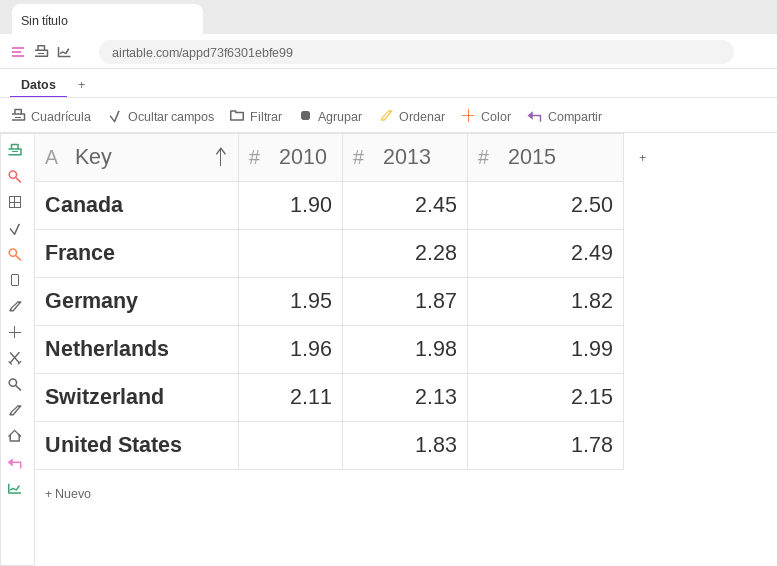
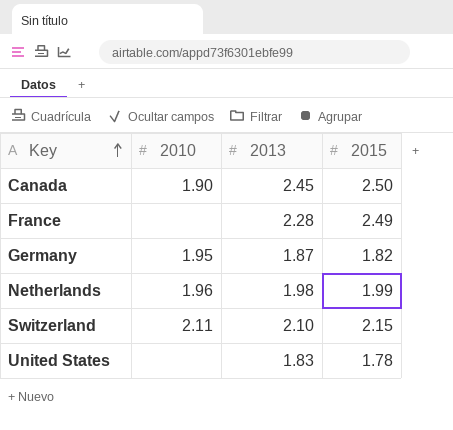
Switzerland | 2013: 2.13 -> 2.10

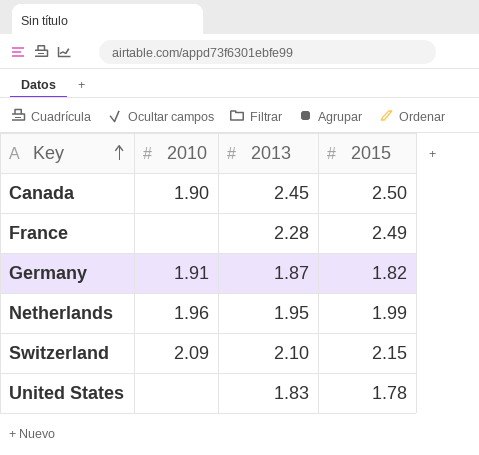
Germany | 2010: 1.95 -> 1.91
Netherlands | 2013: 1.98 -> 1.95
Switzerland | 2010: 2.11 -> 2.09

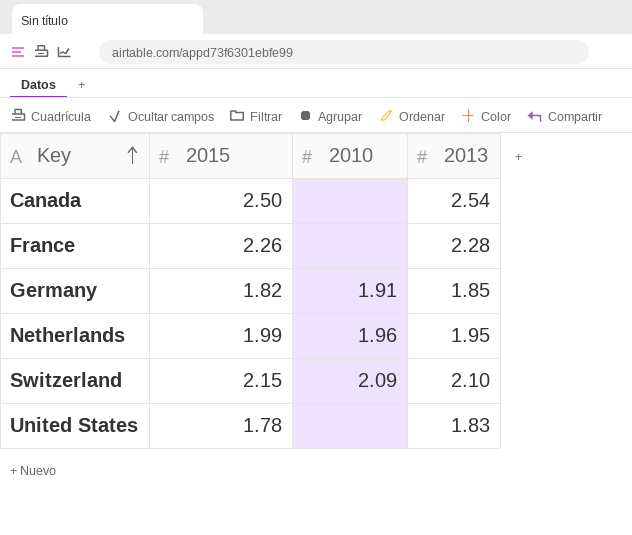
column 2015 | position: 4 -> 2
Canada | 2010: 1.90 -> none
Canada | 2013: 2.45 -> 2.54
France | 2015: 2.49 -> 2.26
Germany | 2013: 1.87 -> 1.85

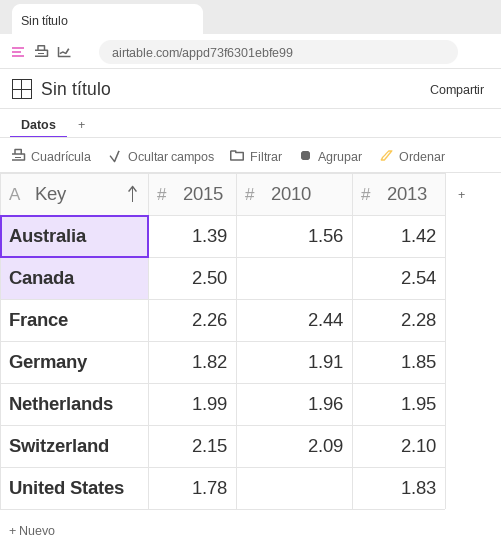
row Australia: none -> 1.39 | 1.56 | 1.42
France | 2010: none -> 2.44

